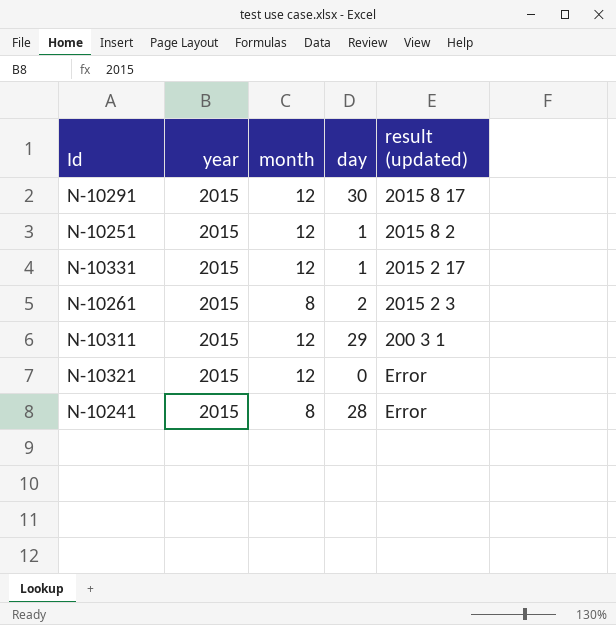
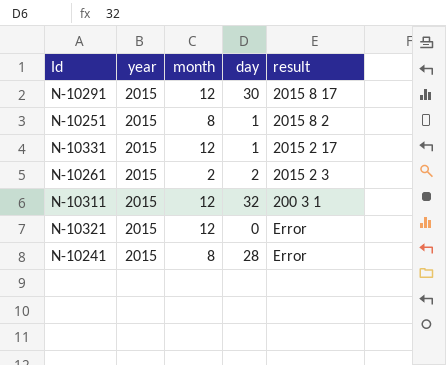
column name: result (updated) -> result
N-10251 | month: 12 -> 8
N-10261 | month: 8 -> 2
N-10311 | day: 29 -> 32

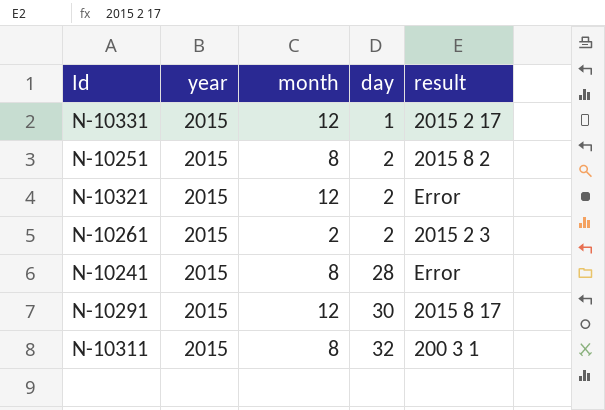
row order: none -> day ascending
N-10251 | day: 1 -> 2
N-10321 | day: 0 -> 2
N-10311 | month: 12 -> 8

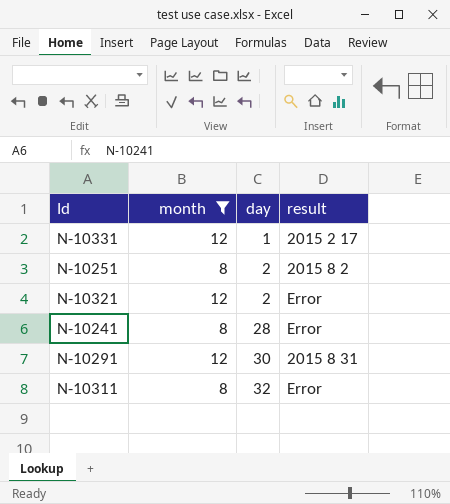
filter: none -> month != 2
column year | position: 2 -> none
N-10291 | result: 2015 8 17 -> 2015 8 31
N-10311 | result: 200 3 1 -> Error

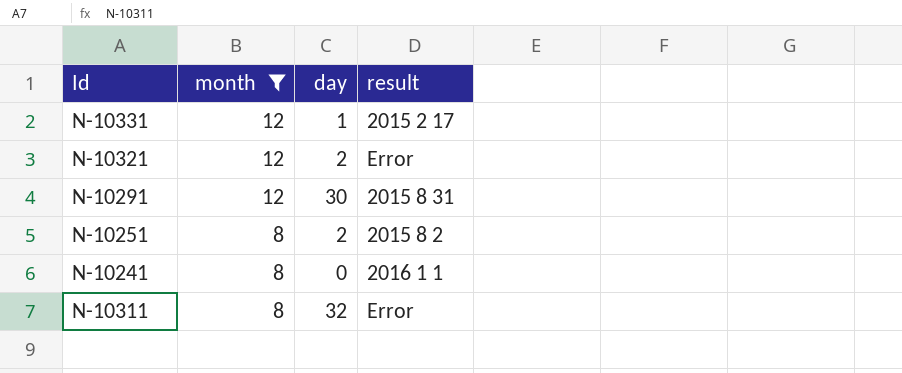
row order: day ascending -> month descending
N-10241 | day: 28 -> 0
N-10241 | result: Error -> 2016 1 1

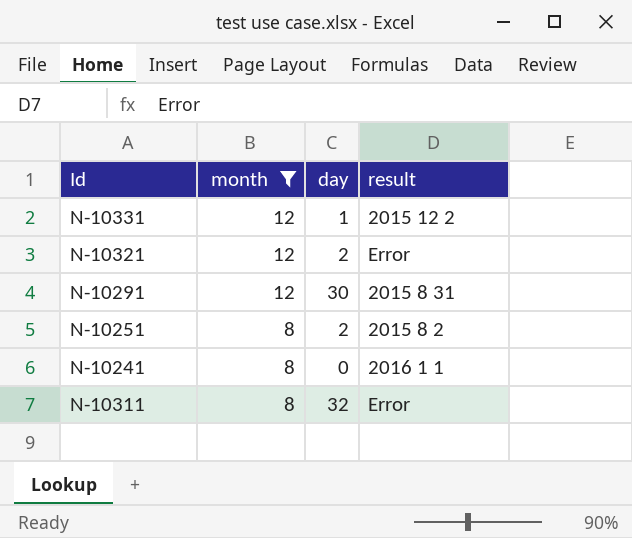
N-10331 | result: 2015 2 17 -> 2015 12 2

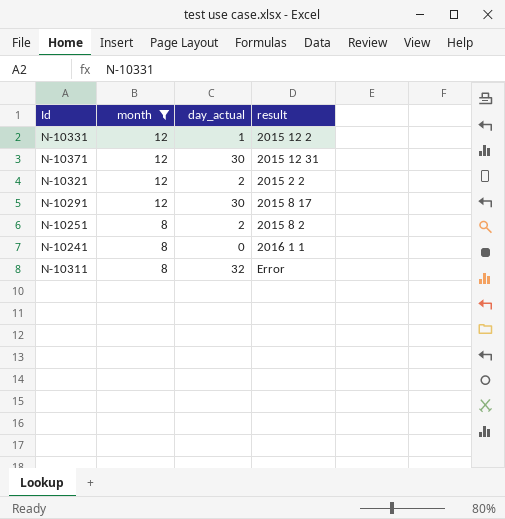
column name: day -> day_actual
row N-10371: none -> 12 | 30 | 2015 12 31
N-10321 | result: Error -> 2015 2 2
N-10291 | result: 2015 8 31 -> 2015 8 17

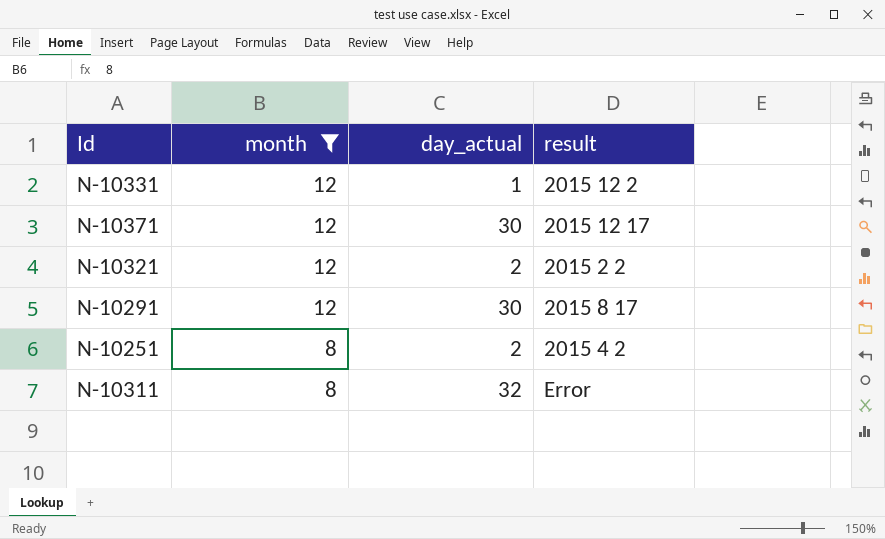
row N-10241: 8 | 0 | 2016 1 1 -> none
N-10371 | result: 2015 12 31 -> 2015 12 17
N-10251 | result: 2015 8 2 -> 2015 4 2

